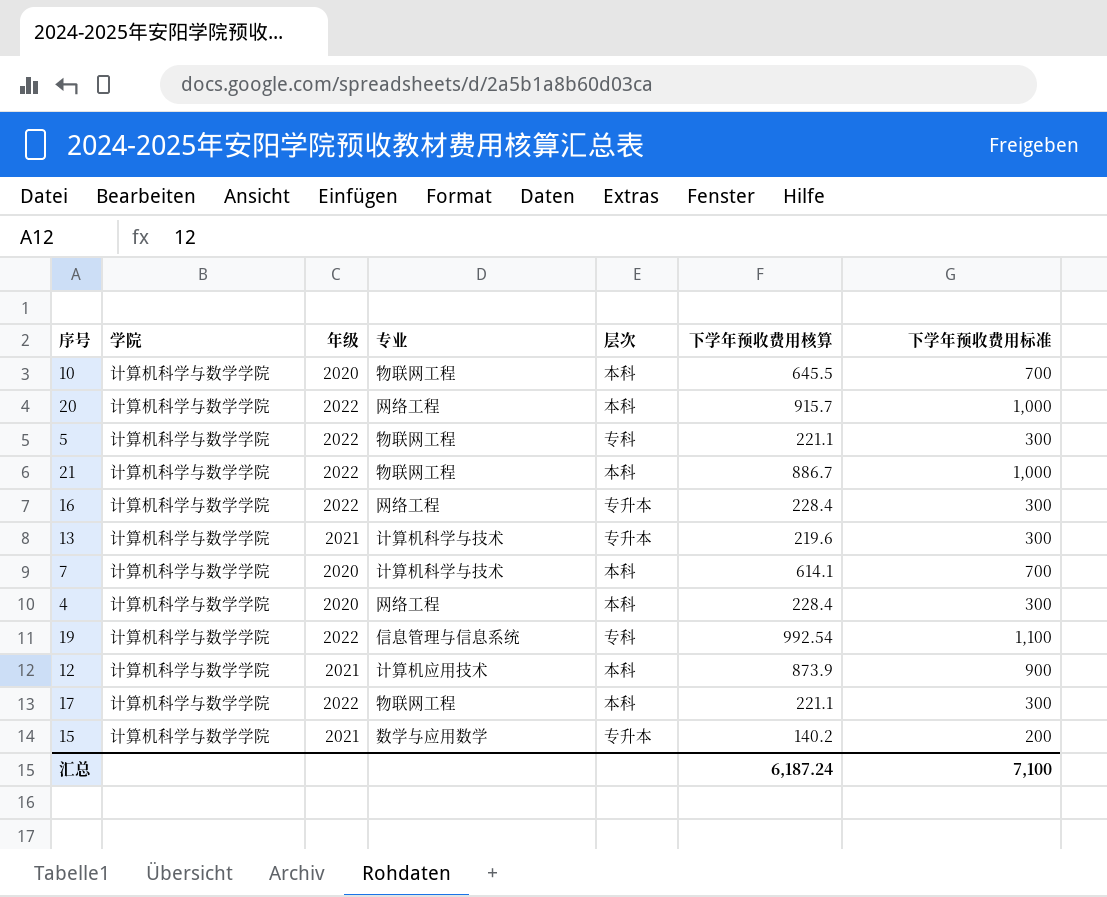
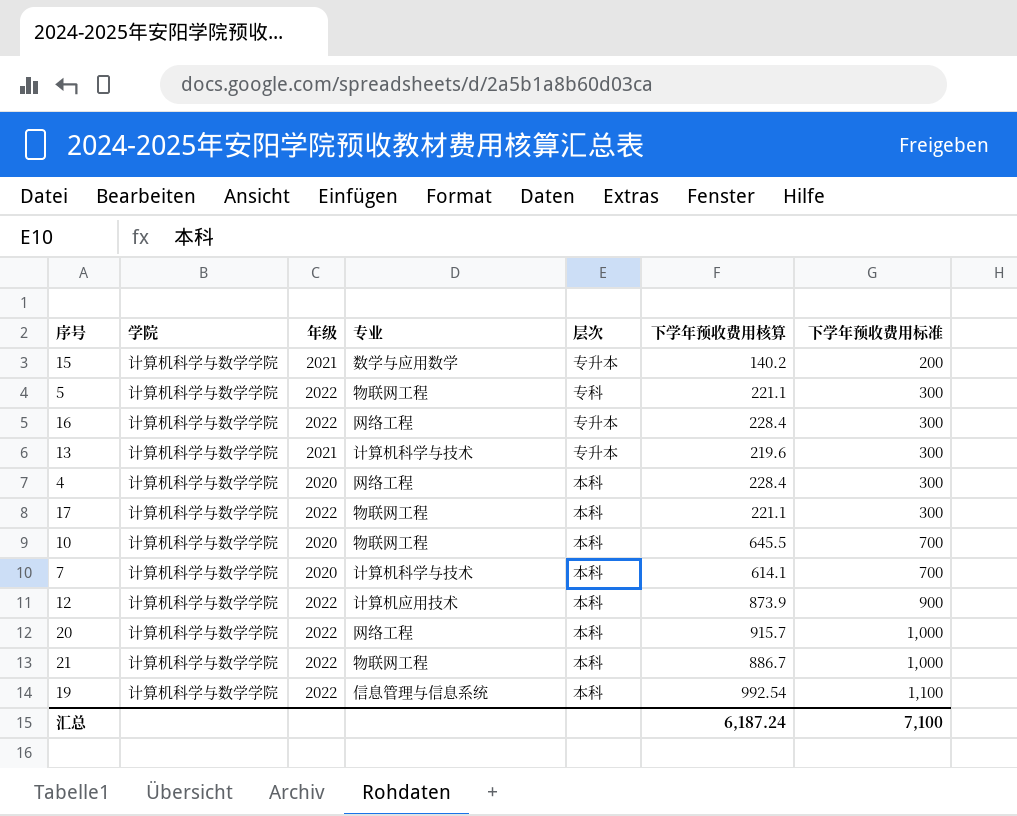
row order: none -> 下学年预收费用标准 ascending
12 | 年级: 2021 -> 2022
19 | 层次: 专科 -> 本科

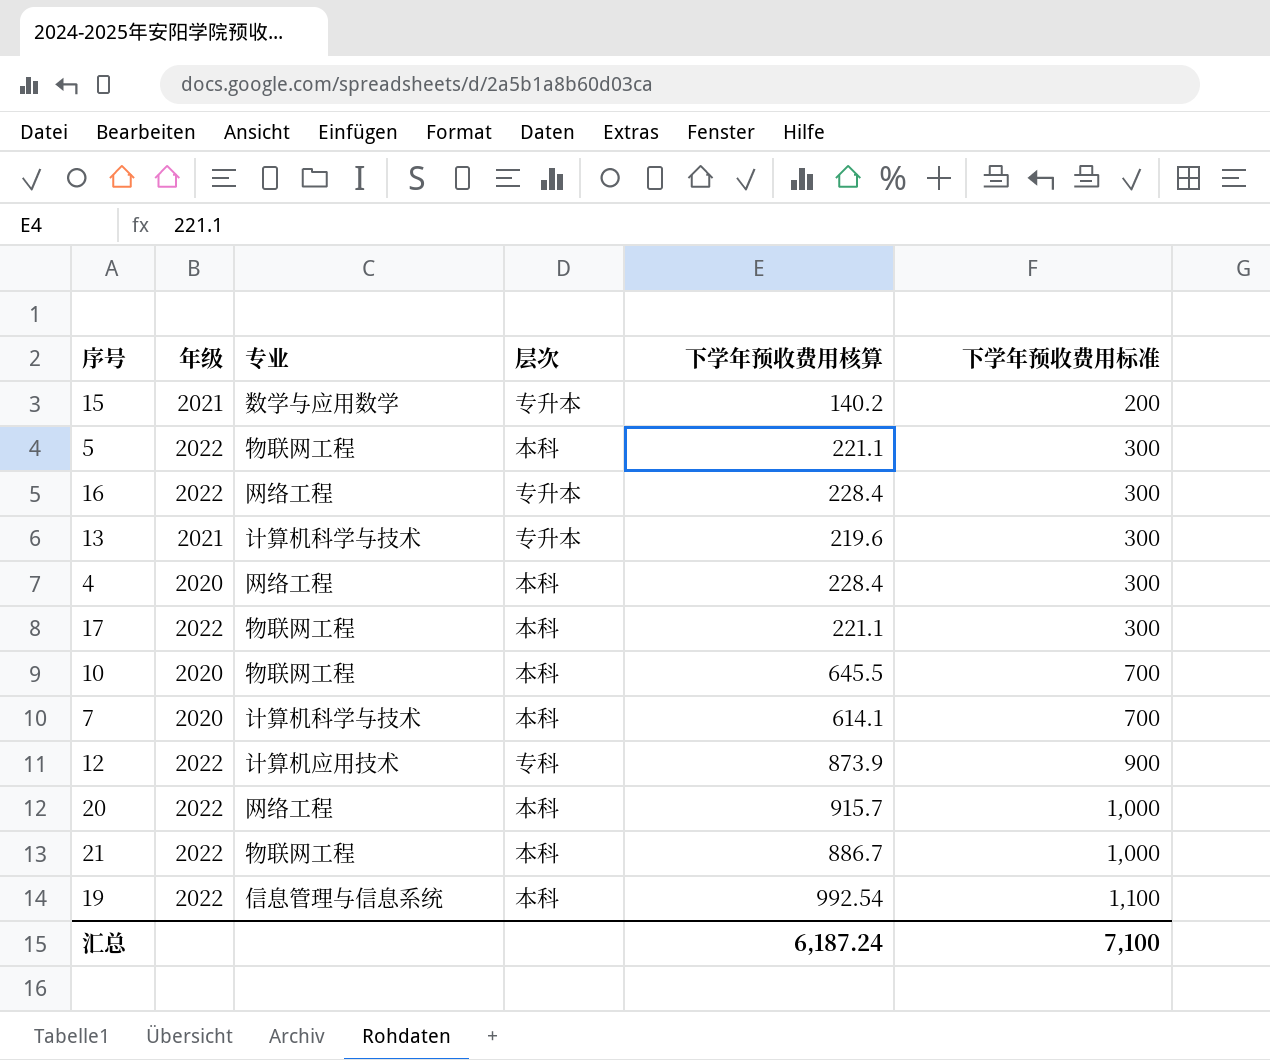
column 学院 | position: 2 -> none
5 | 层次: 专科 -> 本科
12 | 层次: 本科 -> 专科

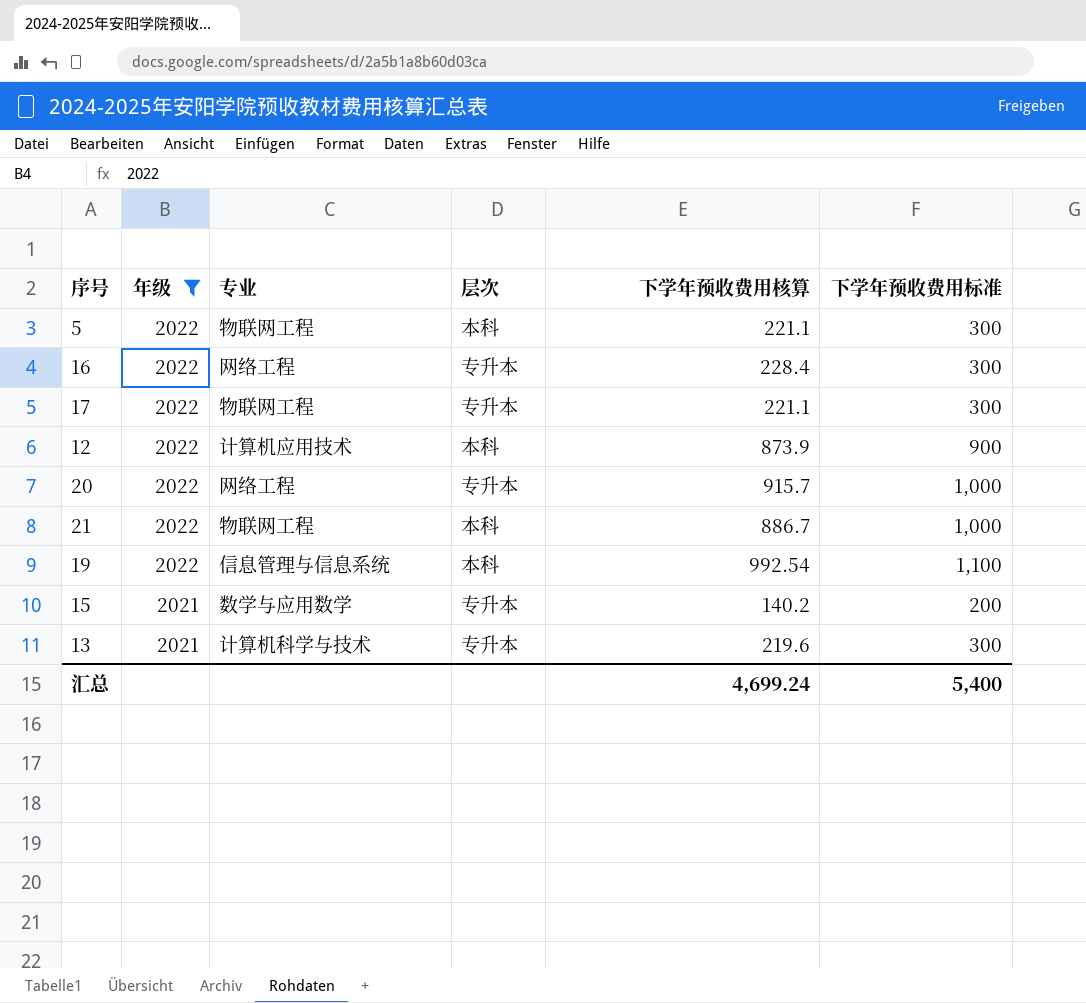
filter: none -> 年级 != 2020
row order: 下学年预收费用标准 ascending -> 年级 descending
17 | 层次: 本科 -> 专升本
12 | 层次: 专科 -> 本科
20 | 层次: 本科 -> 专升本
汇总 | 下学年预收费用核算: 6,187.24 -> 4,699.24
汇总 | 下学年预收费用标准: 7,100 -> 5,400

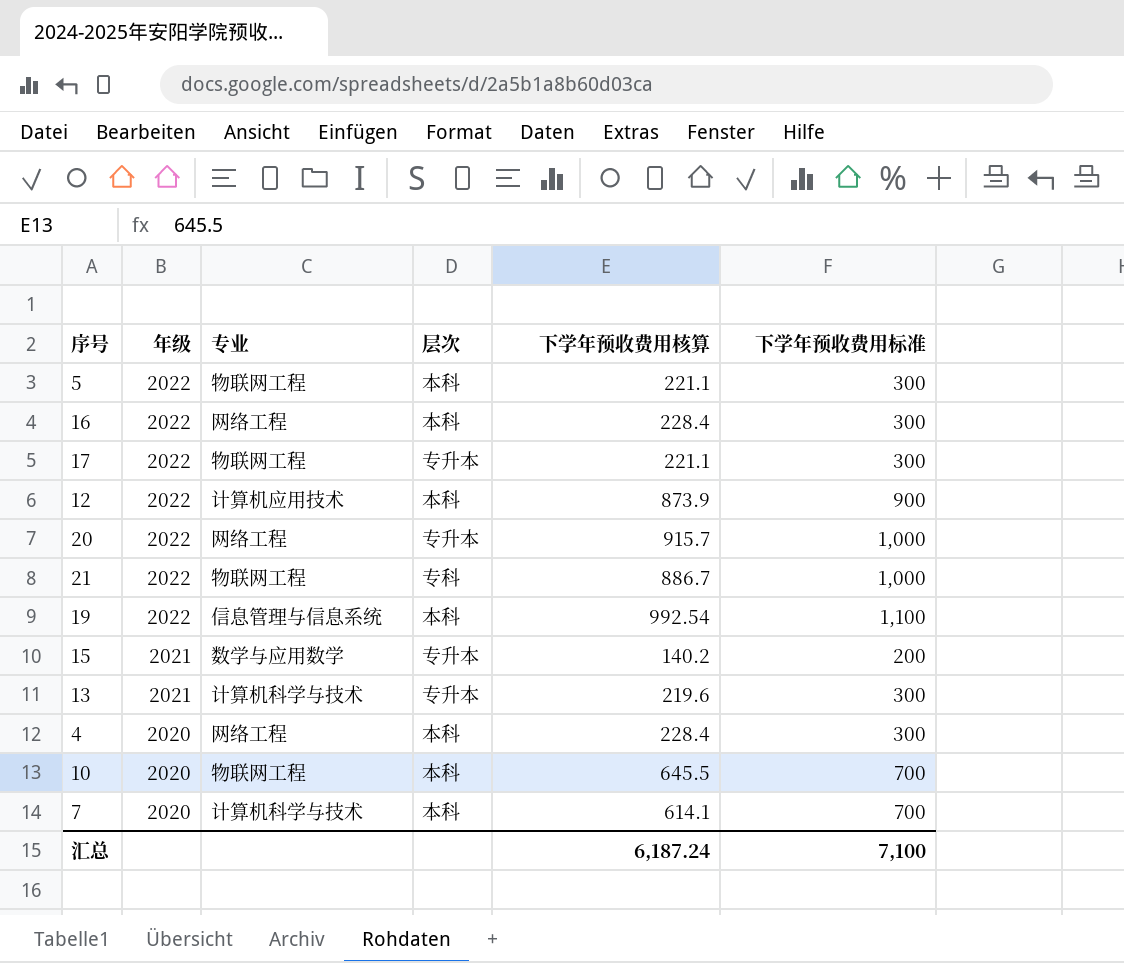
filter: 年级 != 2020 -> none
16 | 层次: 专升本 -> 本科
21 | 层次: 本科 -> 专科
汇总 | 下学年预收费用核算: 4,699.24 -> 6,187.24
汇总 | 下学年预收费用标准: 5,400 -> 7,100

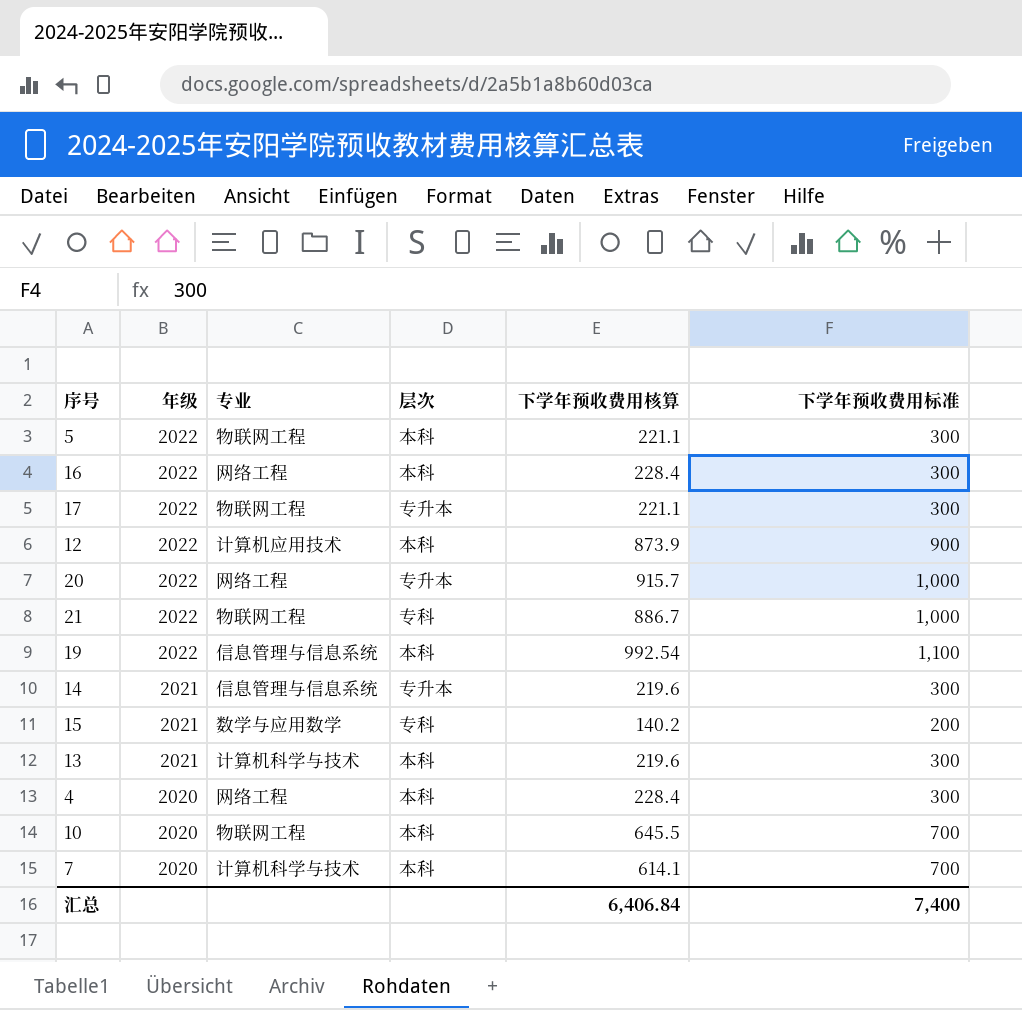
row 14: none -> 2021 | 信息管理与信息系统 | 专升本 | 219.6 | 300
15 | 层次: 专升本 -> 专科
13 | 层次: 专升本 -> 本科
汇总 | 下学年预收费用核算: 6,187.24 -> 6,406.84
汇总 | 下学年预收费用标准: 7,100 -> 7,400

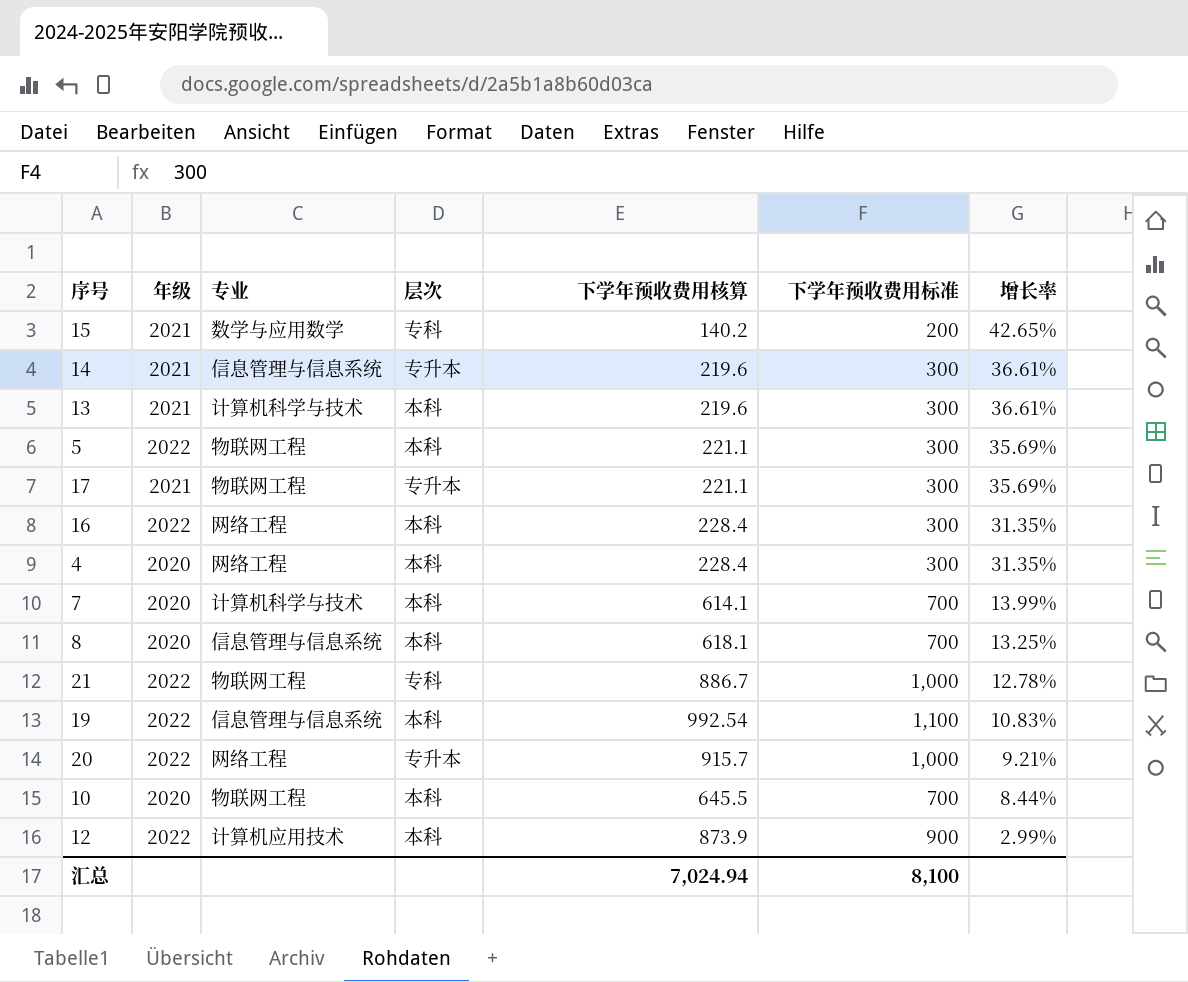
row order: 年级 descending -> 增长率 descending
column 增长率 | formula: none -> ([下学年预收费用标准] - [下学年预收费用核算]) / [下学年预收费用核算]
17 | 年级: 2022 -> 2021
row 8: none -> 2020 | 信息管理与信息系统 | 本科 | 618.1 | 700 | 13.25%
汇总 | 下学年预收费用核算: 6,406.84 -> 7,024.94
汇总 | 下学年预收费用标准: 7,400 -> 8,100

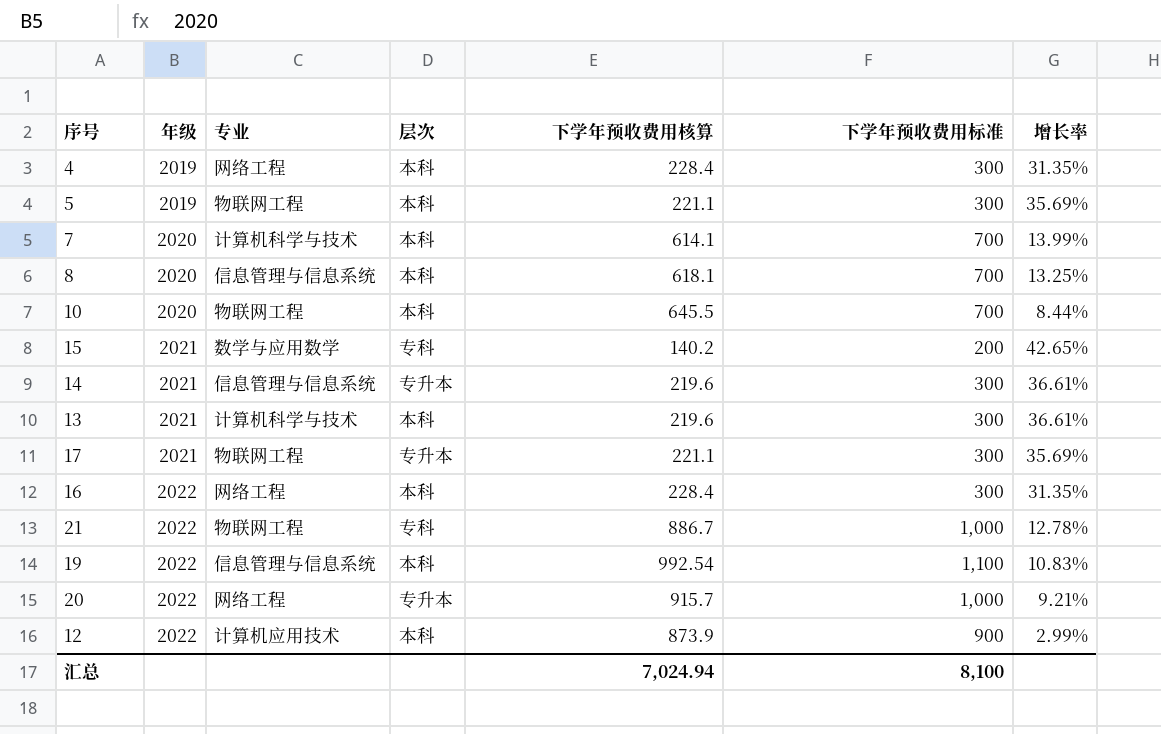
row order: 增长率 descending -> 年级 ascending
4 | 年级: 2020 -> 2019
5 | 年级: 2022 -> 2019

